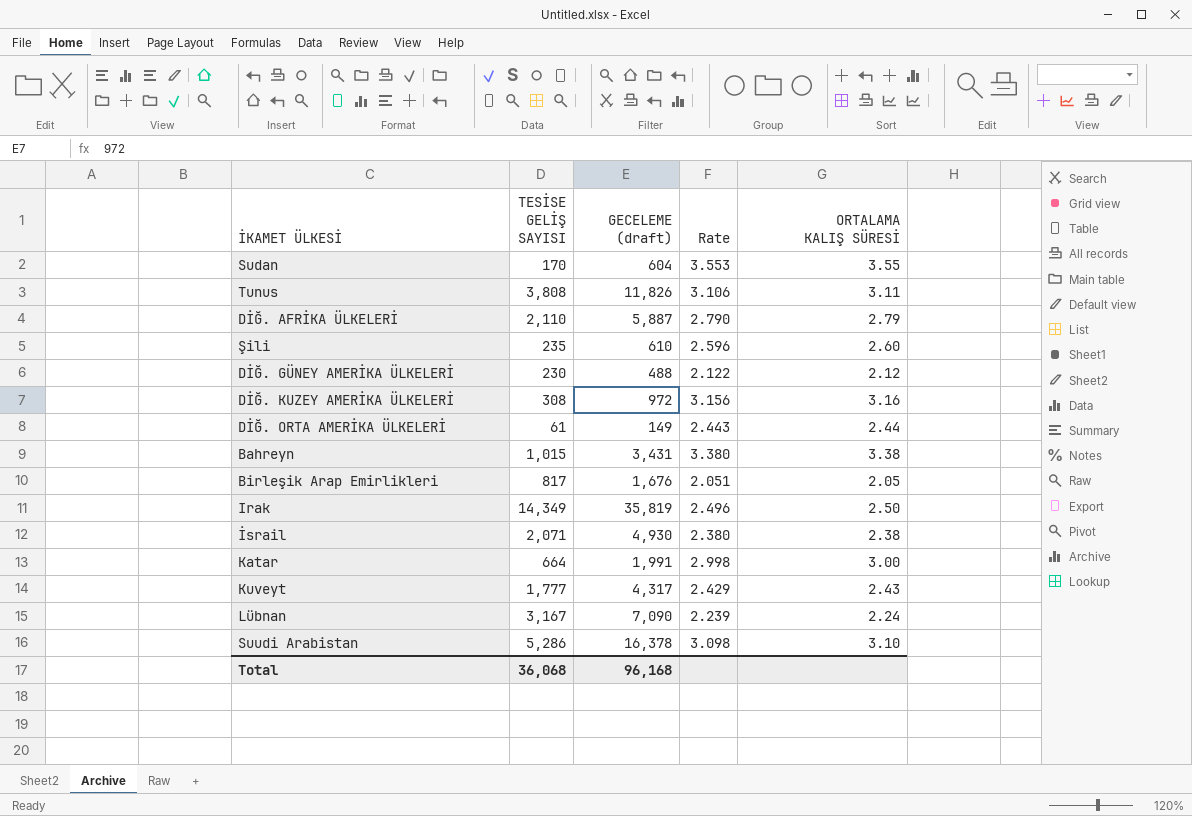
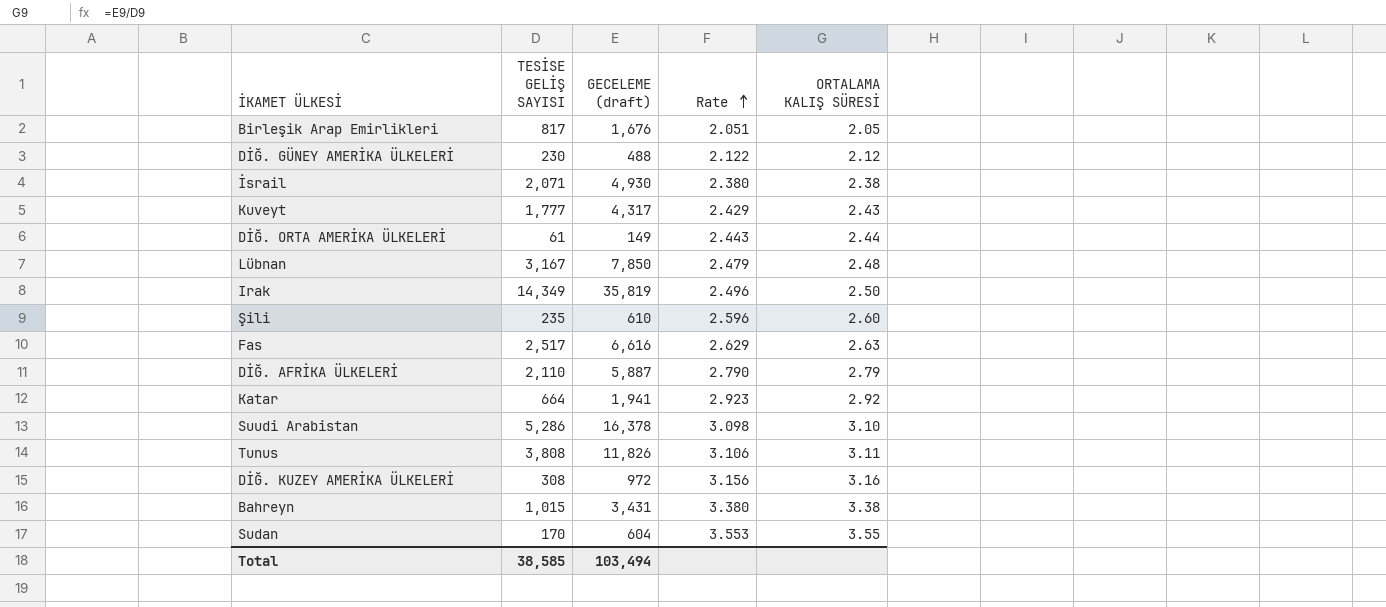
row order: none -> Rate ascending
Lübnan | GECELEME (draft): 7,090 -> 7,850
Lübnan | Rate: 2.239 -> 2.479
Lübnan | ORTALAMA KALIŞ SÜRESİ: 2.24 -> 2.48
row Fas: none -> 2,517 | 6,616 | 2.629 | 2.63
Katar | GECELEME (draft): 1,991 -> 1,941
Katar | Rate: 2.998 -> 2.923
Katar | ORTALAMA KALIŞ SÜRESİ: 3.00 -> 2.92
Total | TESİSE GELİŞ SAYISI: 36,068 -> 38,585
Total | GECELEME (draft): 96,168 -> 103,494

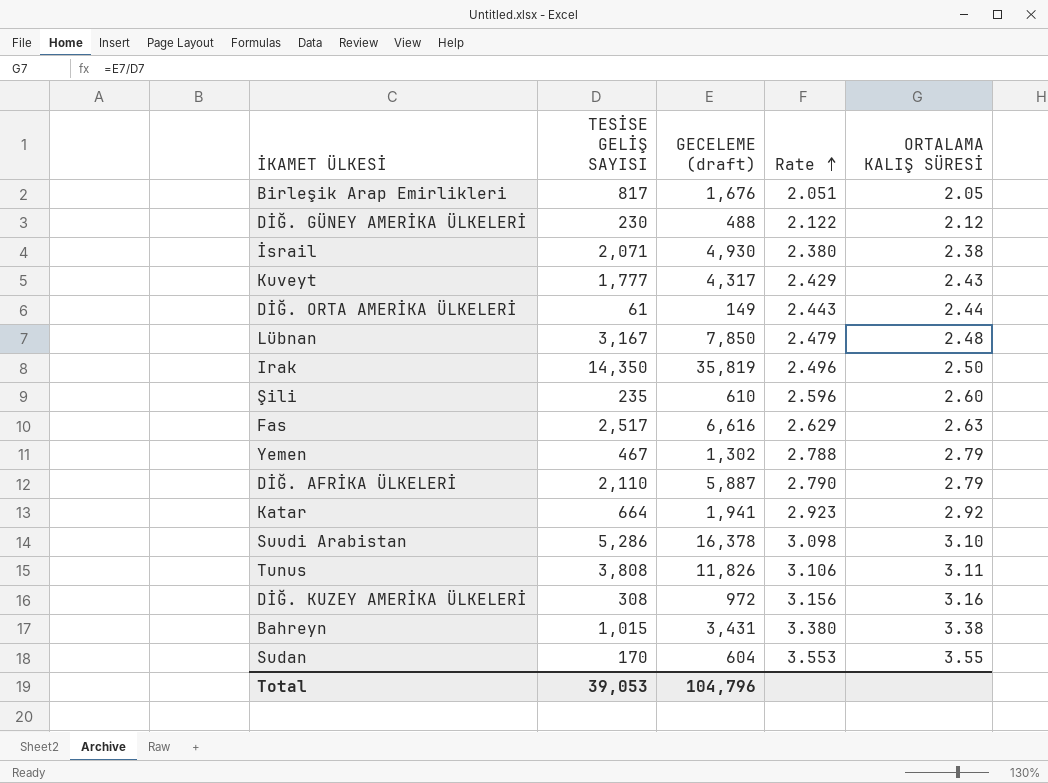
Irak | TESİSE GELİŞ SAYISI: 14,349 -> 14,350
row Yemen: none -> 467 | 1,302 | 2.788 | 2.79
Total | TESİSE GELİŞ SAYISI: 38,585 -> 39,053
Total | GECELEME (draft): 103,494 -> 104,796

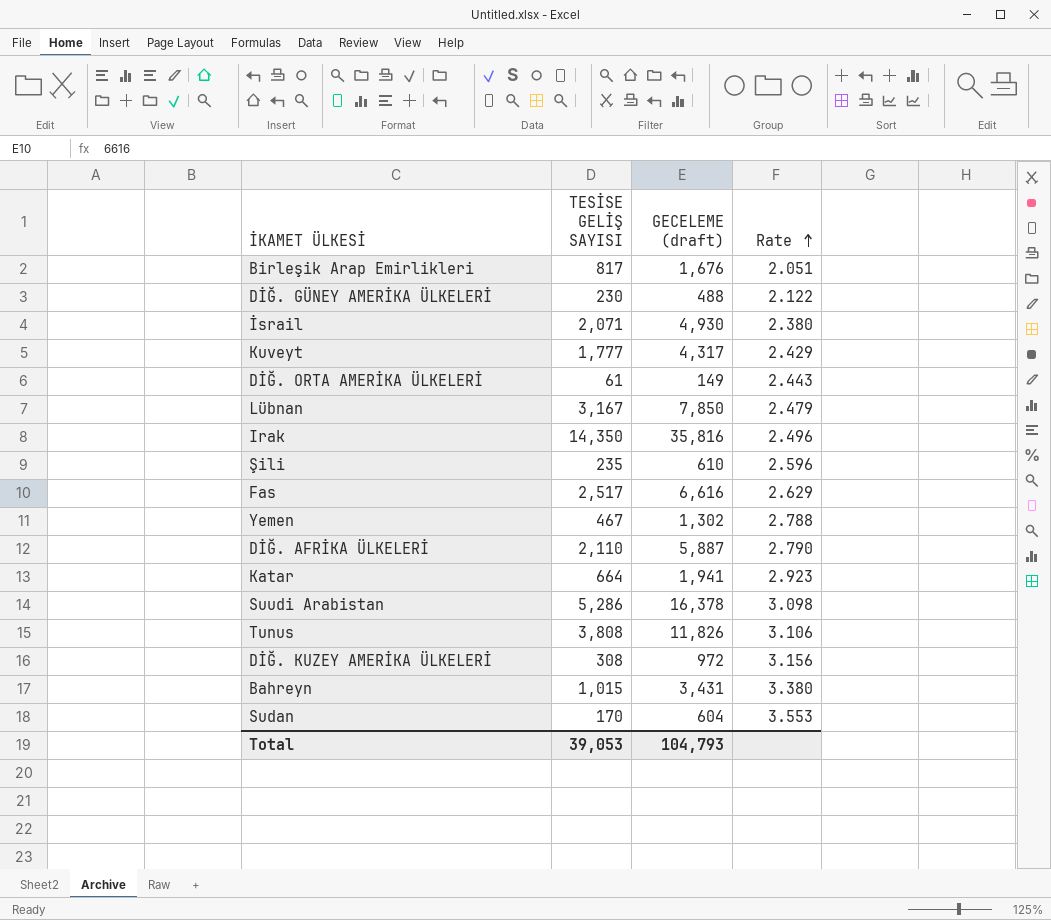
column ORTALAMA KALIŞ SÜRESİ | formula: [GECELEME (draft)] / [TESİSE GELİŞ SAYISI] -> none
Irak | GECELEME (draft): 35,819 -> 35,816
Total | GECELEME (draft): 104,796 -> 104,793

